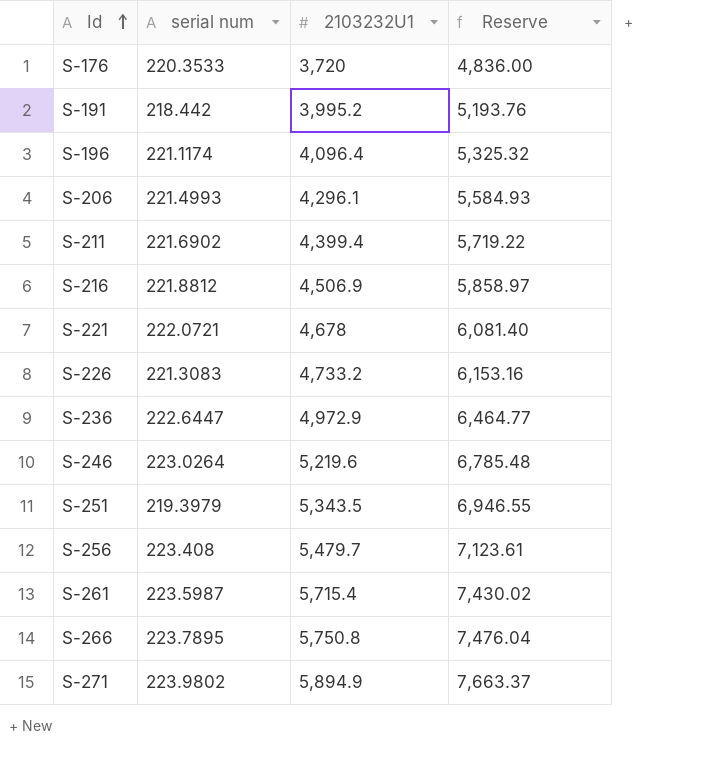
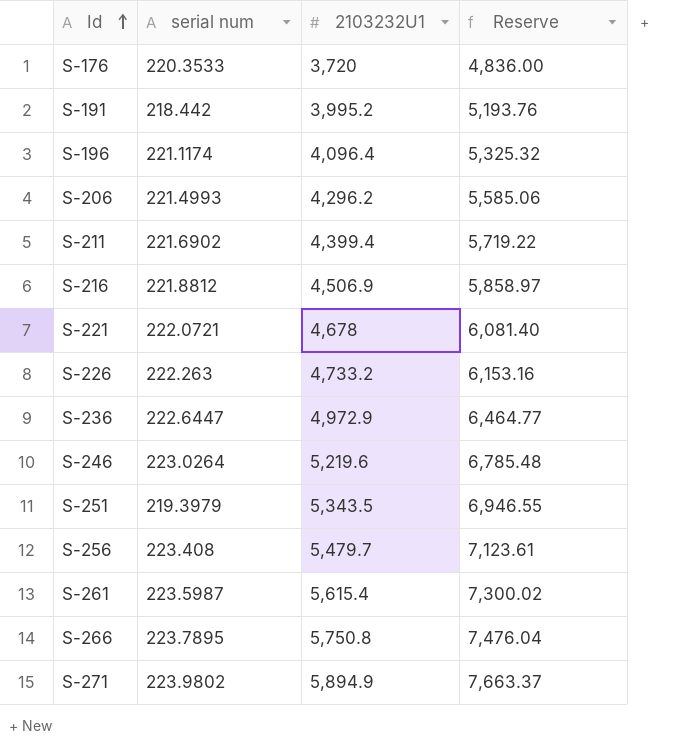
S-206 | 2103232U1: 4,296.1 -> 4,296.2
S-206 | Reserve: 5,584.93 -> 5,585.06
S-226 | serial num: 221.3083 -> 222.263
S-261 | 2103232U1: 5,715.4 -> 5,615.4
S-261 | Reserve: 7,430.02 -> 7,300.02

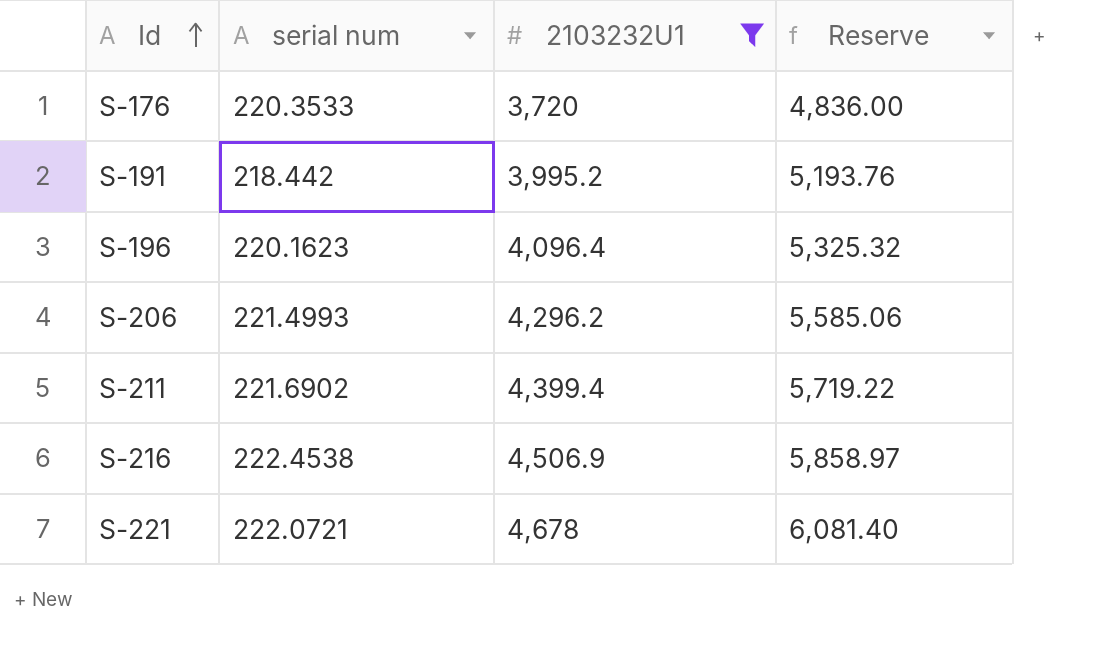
filter: none -> 2103232U1 <= 4,678
S-196 | serial num: 221.1174 -> 220.1623
S-216 | serial num: 221.8812 -> 222.4538

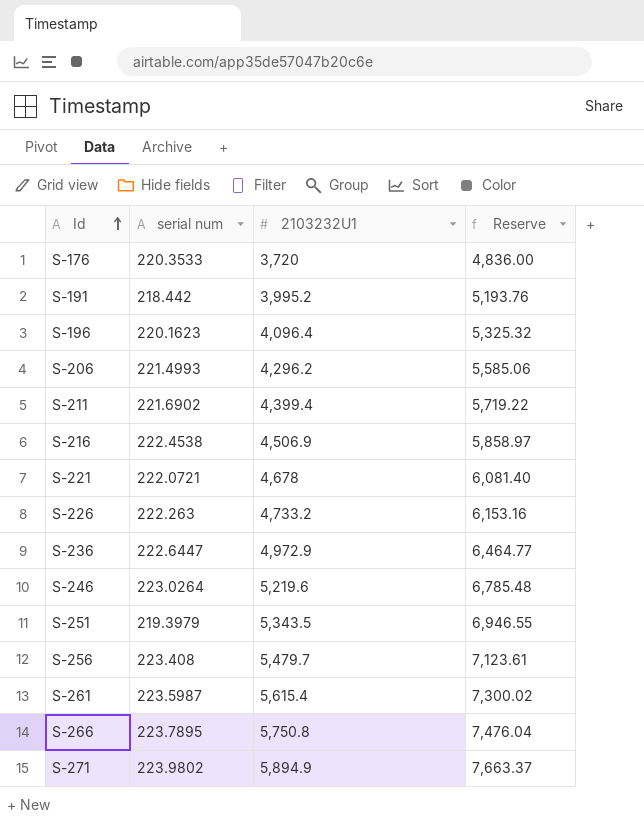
filter: 2103232U1 <= 4,678 -> none

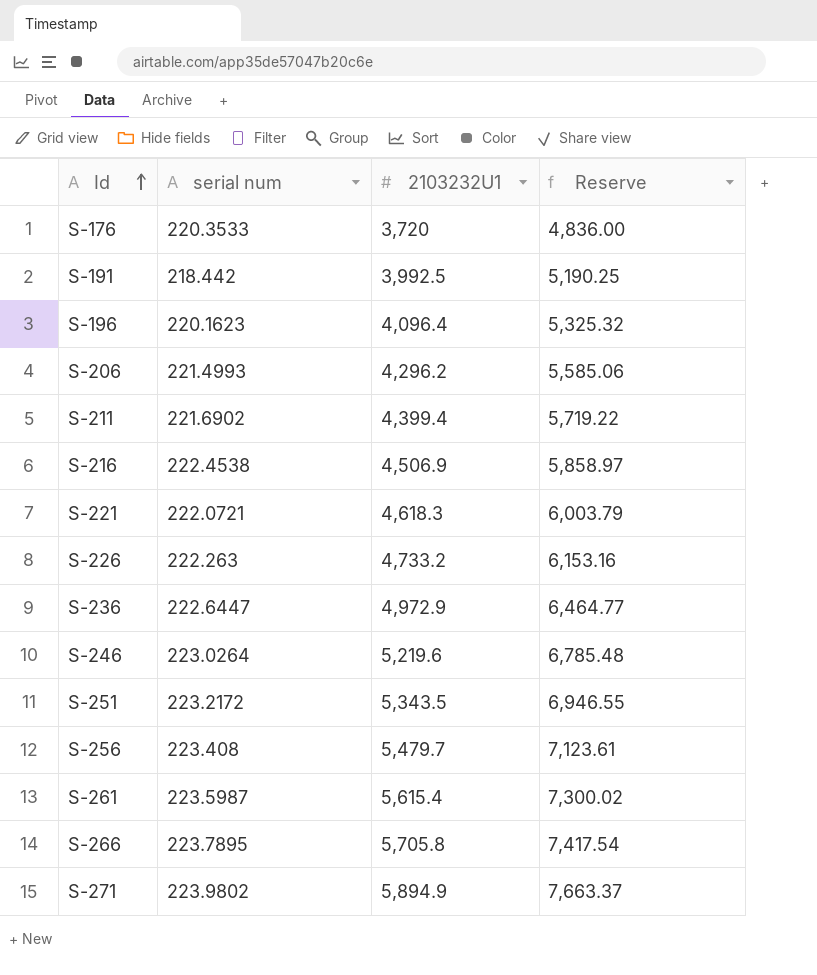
S-191 | 2103232U1: 3,995.2 -> 3,992.5
S-191 | Reserve: 5,193.76 -> 5,190.25
S-221 | 2103232U1: 4,678 -> 4,618.3
S-221 | Reserve: 6,081.40 -> 6,003.79
S-251 | serial num: 219.3979 -> 223.2172
S-266 | 2103232U1: 5,750.8 -> 5,705.8
S-266 | Reserve: 7,476.04 -> 7,417.54

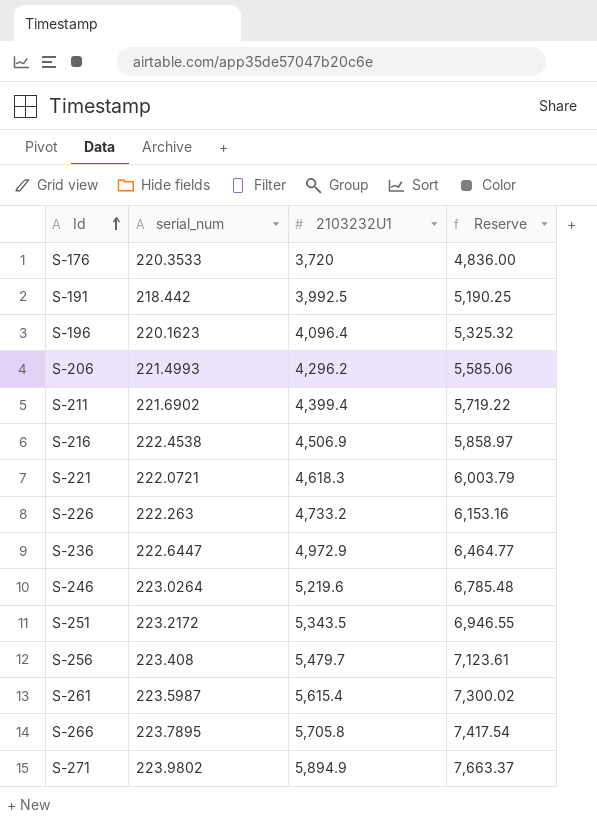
column name: serial num -> serial_num

